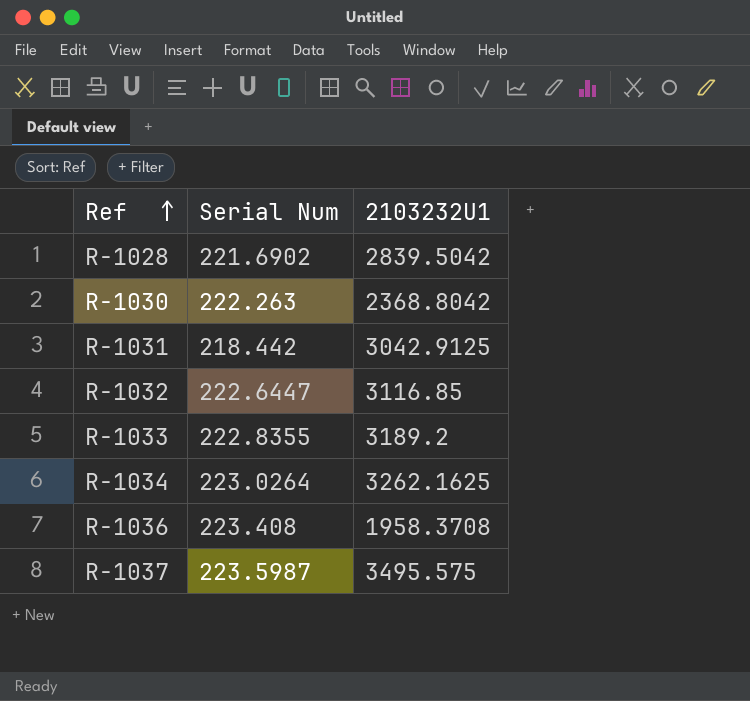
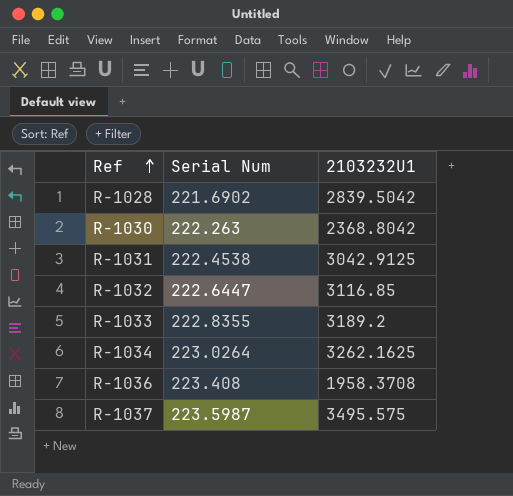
R-1031 | Serial Num: 218.442 -> 222.4538

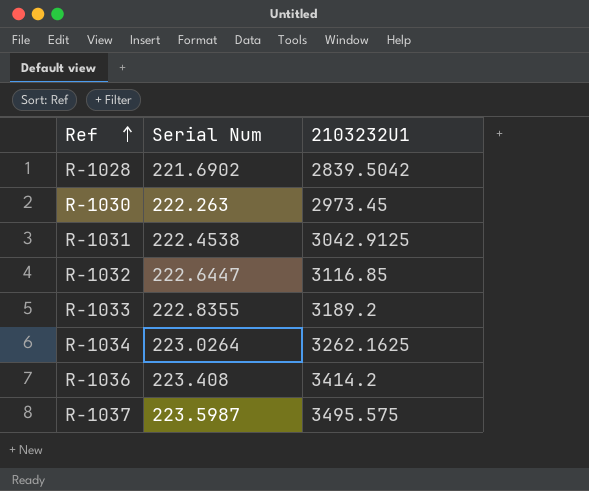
R-1030 | 2103232U1: 2368.8042 -> 2973.45
R-1036 | 2103232U1: 1958.3708 -> 3414.2

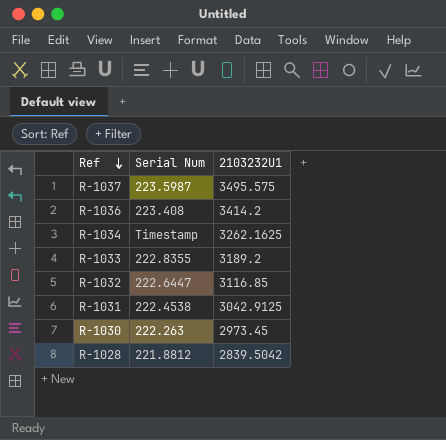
row order: Ref ascending -> Ref descending
R-1034 | Serial Num: 223.0264 -> Timestamp
R-1028 | Serial Num: 221.6902 -> 221.8812

